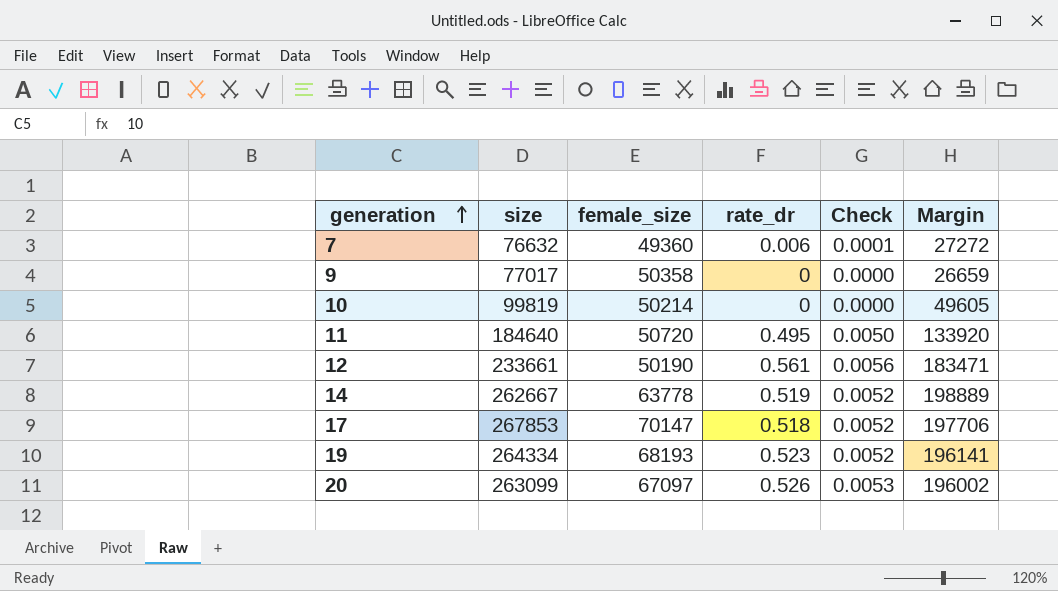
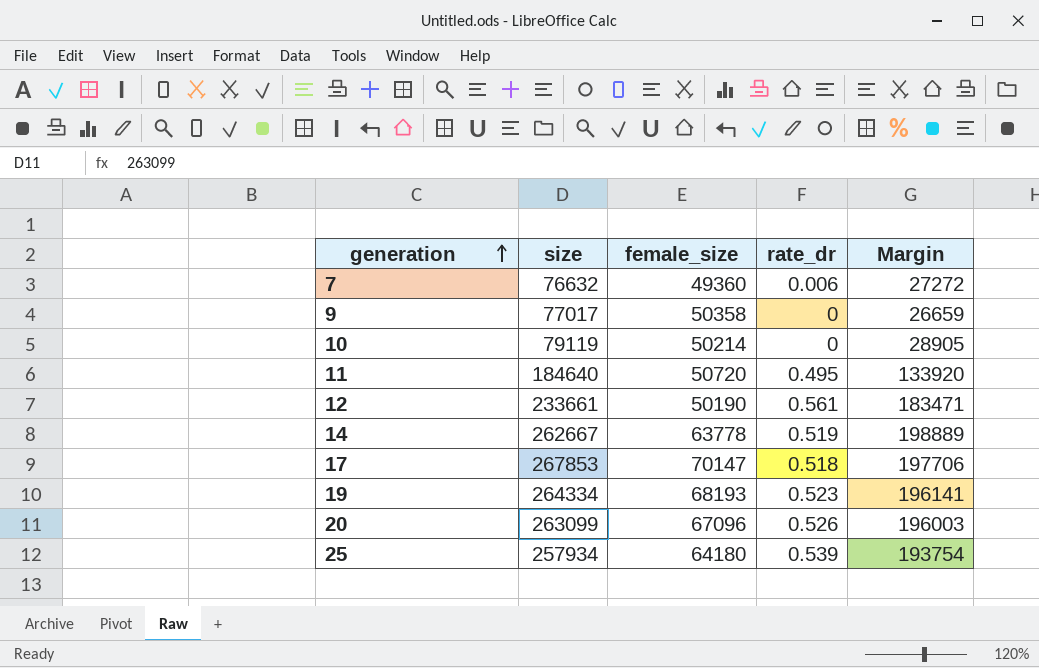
column Check | formula: [rate_dr] * 0.01 -> none
10 | size: 99819 -> 79119
10 | Margin: 49605 -> 28905
20 | female_size: 67097 -> 67096
20 | Margin: 196002 -> 196003
row 25: none -> 257934 | 64180 | 0.539 | 193754

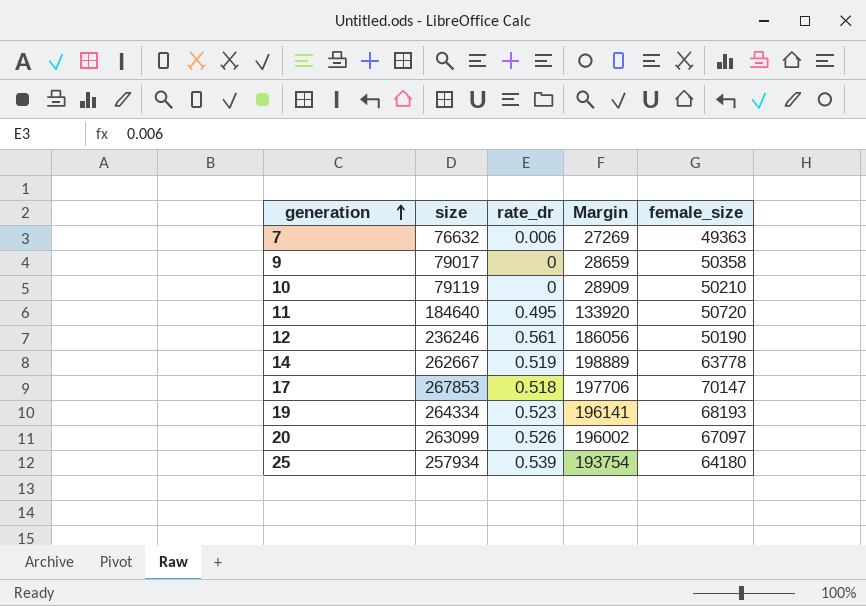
column female_size | position: 3 -> 5
7 | Margin: 27272 -> 27269
7 | female_size: 49360 -> 49363
9 | size: 77017 -> 79017
9 | Margin: 26659 -> 28659
10 | Margin: 28905 -> 28909
10 | female_size: 50214 -> 50210
12 | size: 233661 -> 236246
12 | Margin: 183471 -> 186056
20 | Margin: 196003 -> 196002
20 | female_size: 67096 -> 67097

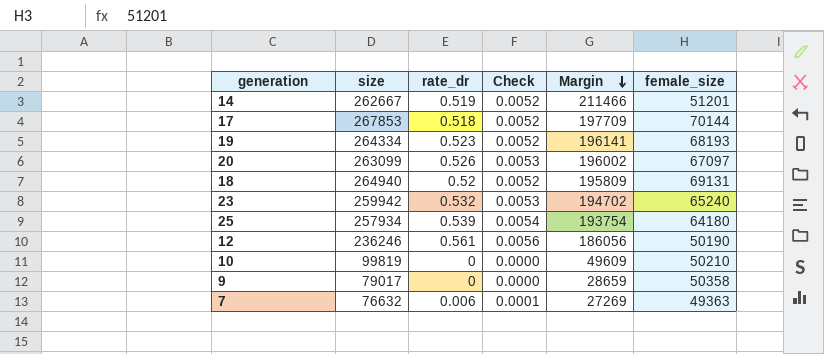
row order: generation ascending -> Margin descending
column Check | formula: none -> [rate_dr] * 0.01
row 11: 184640 | 0.495 | 133920 | 50720 -> none
14 | Margin: 198889 -> 211466
14 | female_size: 63778 -> 51201
17 | Margin: 197706 -> 197709
17 | female_size: 70147 -> 70144
row 18: none -> 264940 | 0.52 | 0.0052 | 195809 | 69131
row 23: none -> 259942 | 0.532 | 0.0053 | 194702 | 65240
10 | size: 79119 -> 99819
10 | Margin: 28909 -> 49609

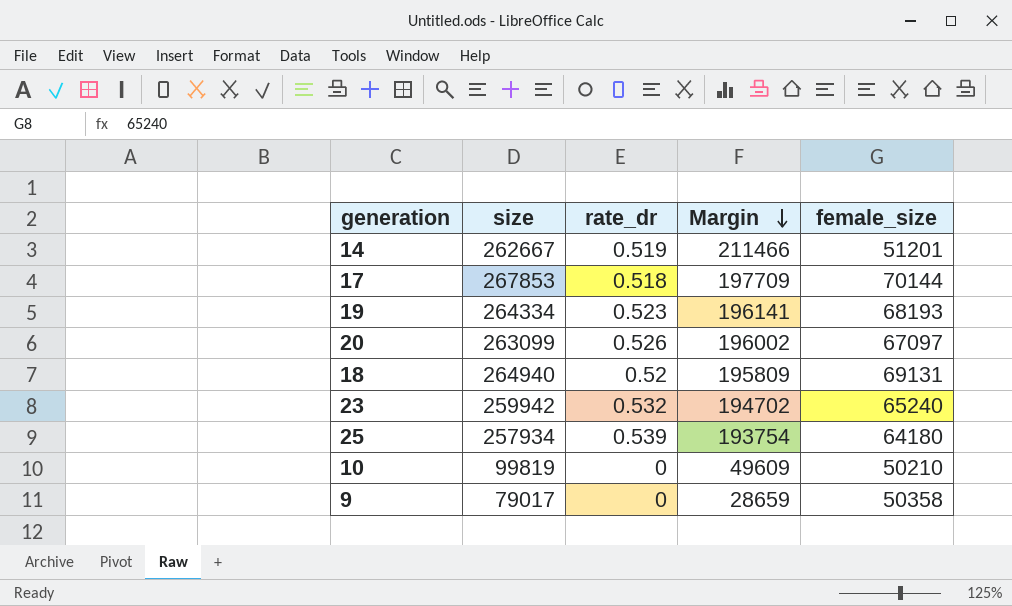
column Check | formula: [rate_dr] * 0.01 -> none
row 12: 236246 | 0.561 | 0.0056 | 186056 | 50190 -> none
row 7: 76632 | 0.006 | 0.0001 | 27269 | 49363 -> none

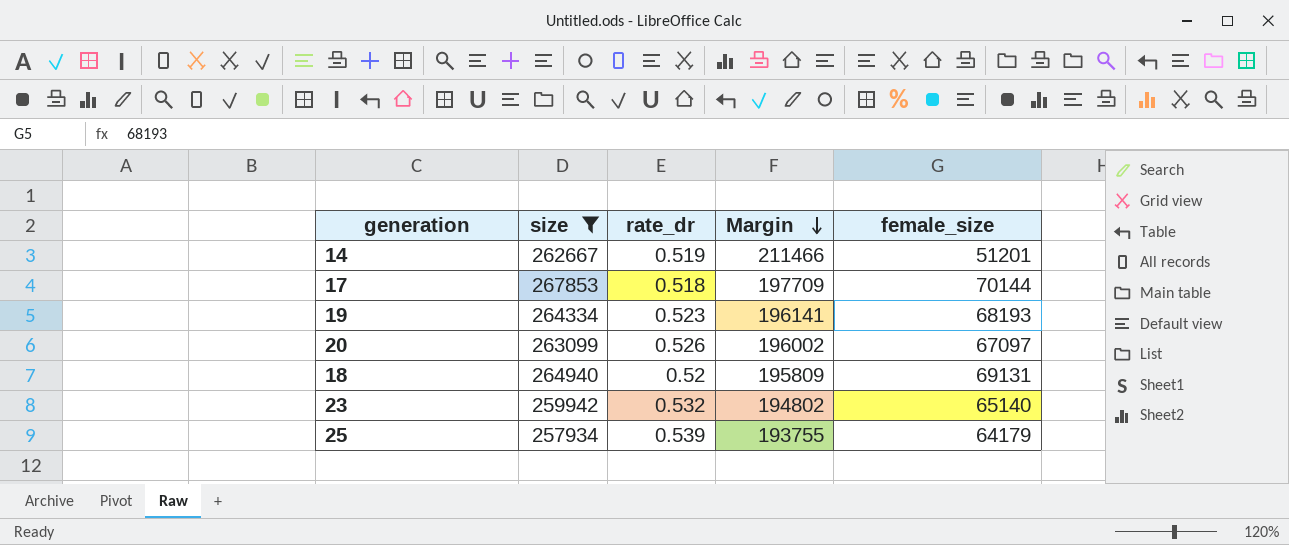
filter: none -> size >= 257934
23 | Margin: 194702 -> 194802
23 | female_size: 65240 -> 65140
25 | Margin: 193754 -> 193755
25 | female_size: 64180 -> 64179

